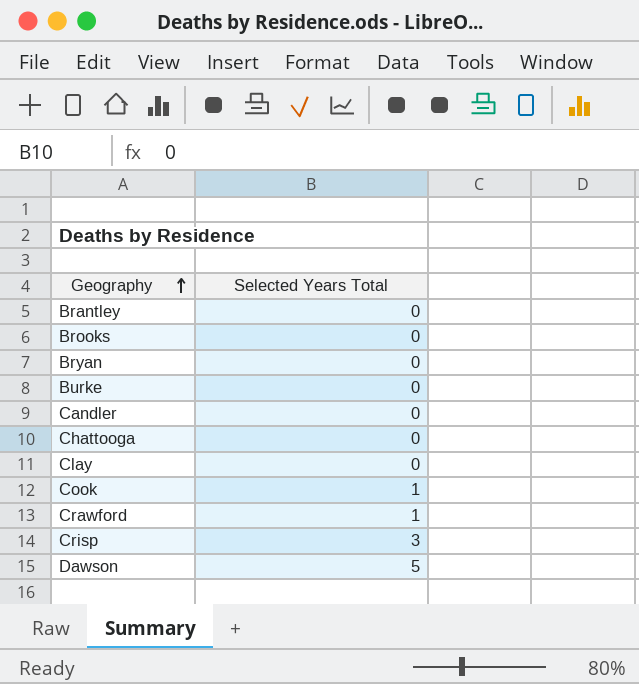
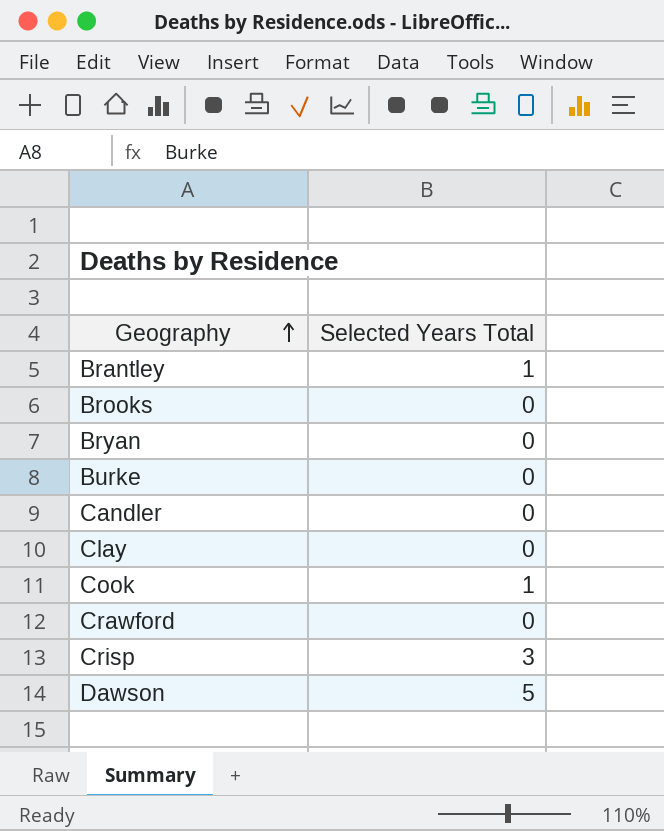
row Chattooga: 0 -> none
Brantley | Selected Years Total: 0 -> 1
Crawford | Selected Years Total: 1 -> 0

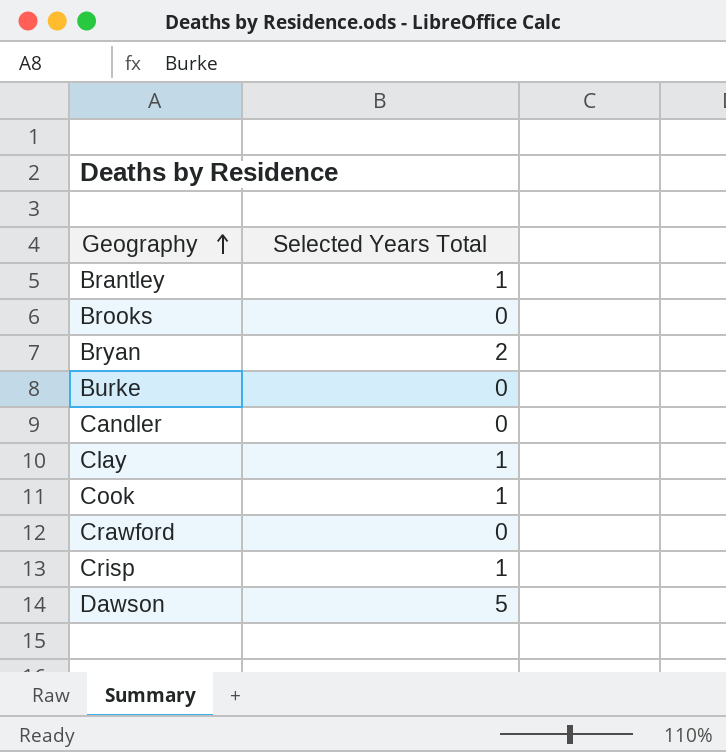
Bryan | Selected Years Total: 0 -> 2
Clay | Selected Years Total: 0 -> 1
Crisp | Selected Years Total: 3 -> 1

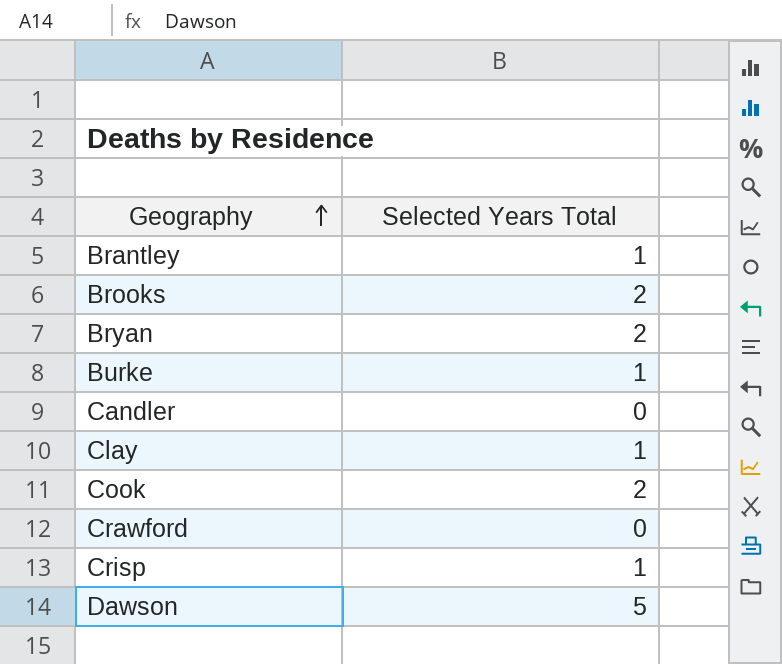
Brooks | Selected Years Total: 0 -> 2
Burke | Selected Years Total: 0 -> 1
Cook | Selected Years Total: 1 -> 2

